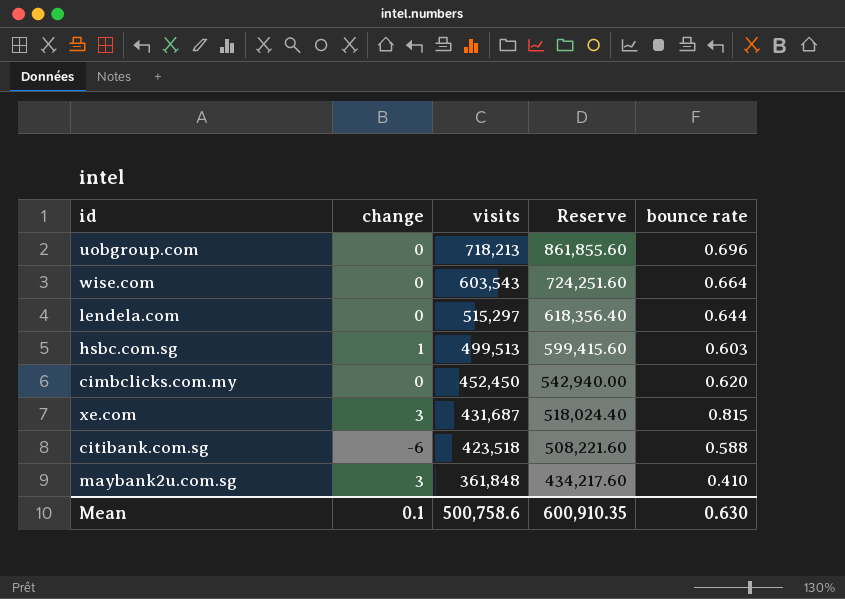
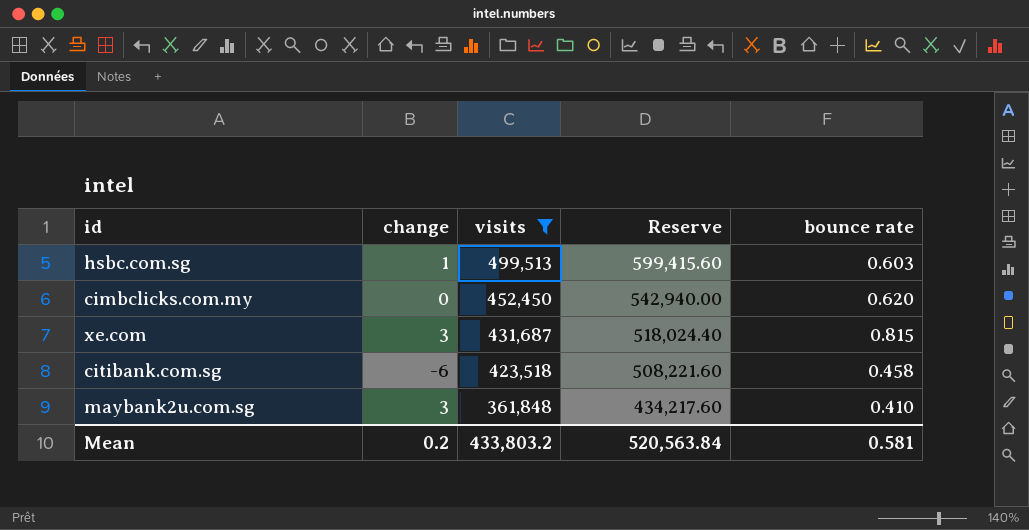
filter: none -> visits <= 499,513
citibank.com.sg | bounce rate: 0.588 -> 0.458
Mean | change: 0.1 -> 0.2
Mean | visits: 500,758.6 -> 433,803.2
Mean | Reserve: 600,910.35 -> 520,563.84
Mean | bounce rate: 0.630 -> 0.581

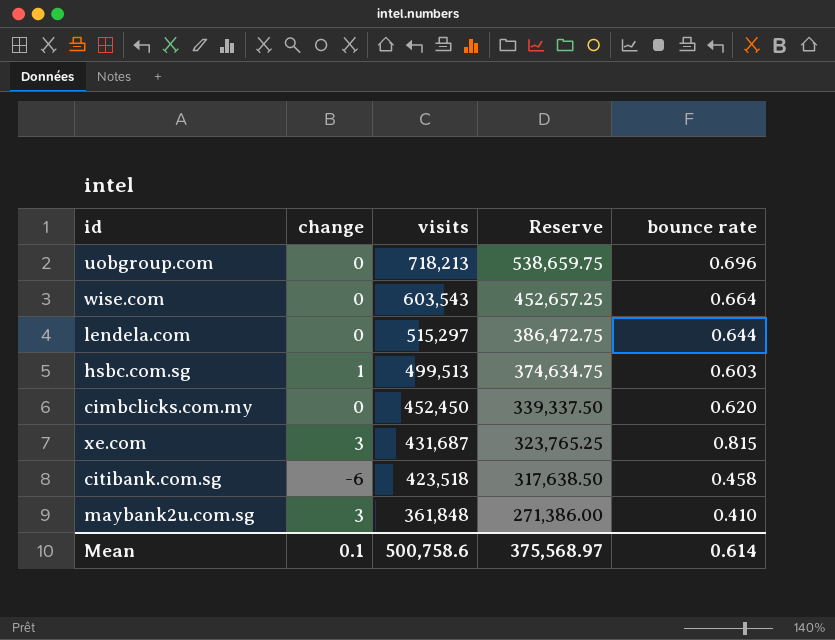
filter: visits <= 499,513 -> none
column Reserve | formula: [visits] * 1.2 -> [visits] * 0.75
Mean | change: 0.2 -> 0.1
Mean | visits: 433,803.2 -> 500,758.6
Mean | Reserve: 520,563.84 -> 375,568.97
Mean | bounce rate: 0.581 -> 0.614

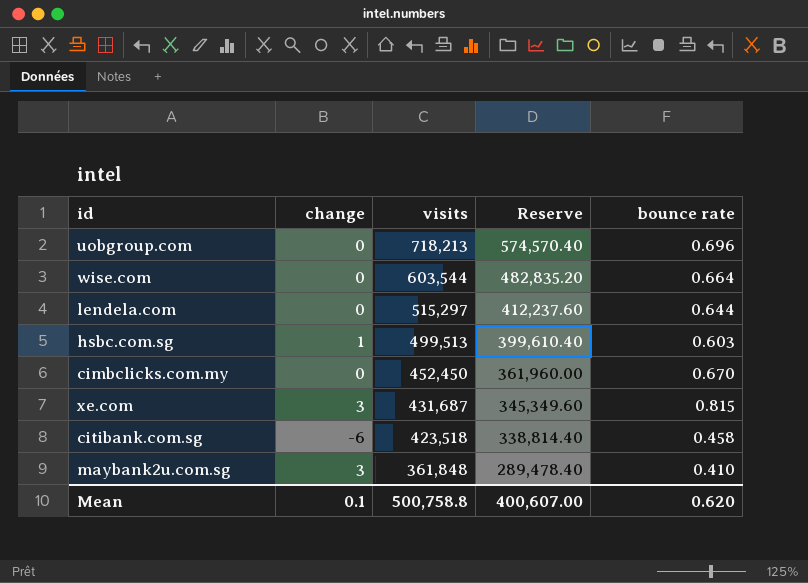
column Reserve | formula: [visits] * 0.75 -> [visits] * 0.8
wise.com | visits: 603,543 -> 603,544
cimbclicks.com.my | bounce rate: 0.620 -> 0.670
Mean | visits: 500,758.6 -> 500,758.8
Mean | Reserve: 375,568.97 -> 400,607.00
Mean | bounce rate: 0.614 -> 0.620

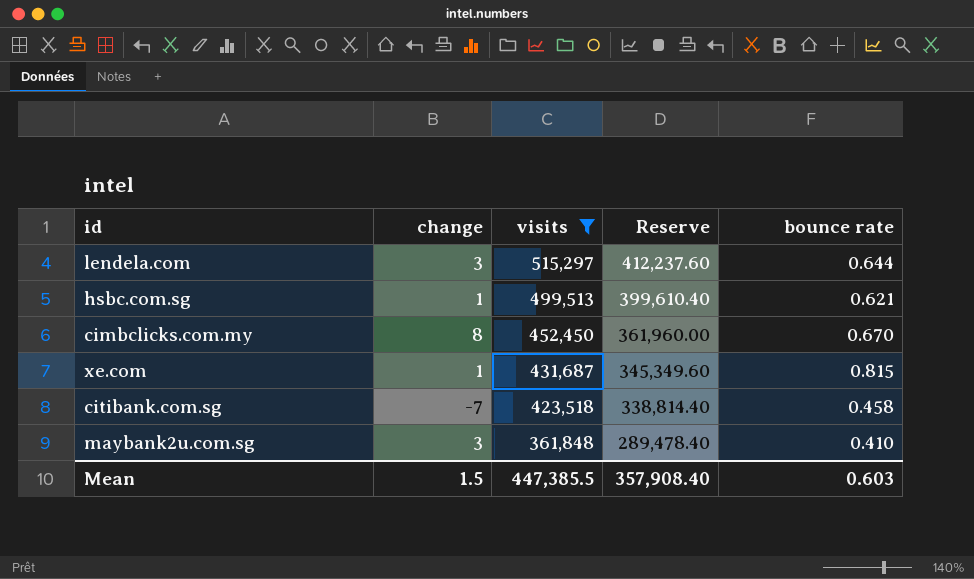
filter: none -> visits <= 515,297
lendela.com | change: 0 -> 3
hsbc.com.sg | bounce rate: 0.603 -> 0.621
cimbclicks.com.my | change: 0 -> 8
xe.com | change: 3 -> 1
citibank.com.sg | change: -6 -> -7
Mean | change: 0.1 -> 1.5
Mean | visits: 500,758.8 -> 447,385.5
Mean | Reserve: 400,607.00 -> 357,908.40
Mean | bounce rate: 0.620 -> 0.603

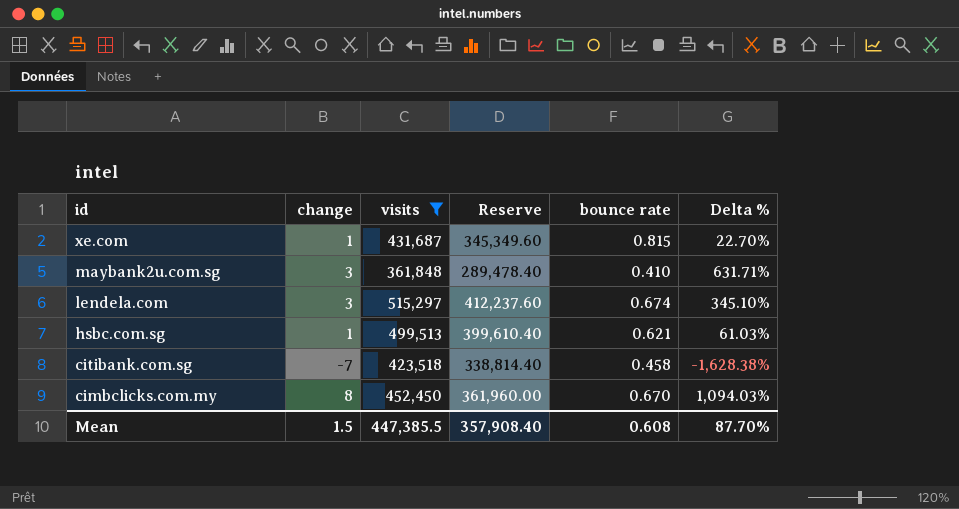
row order: visits descending -> id descending
column Delta % | formula: none -> ([change] - [bounce rate]) / [bounce rate]
lendela.com | bounce rate: 0.644 -> 0.674
Mean | bounce rate: 0.603 -> 0.608

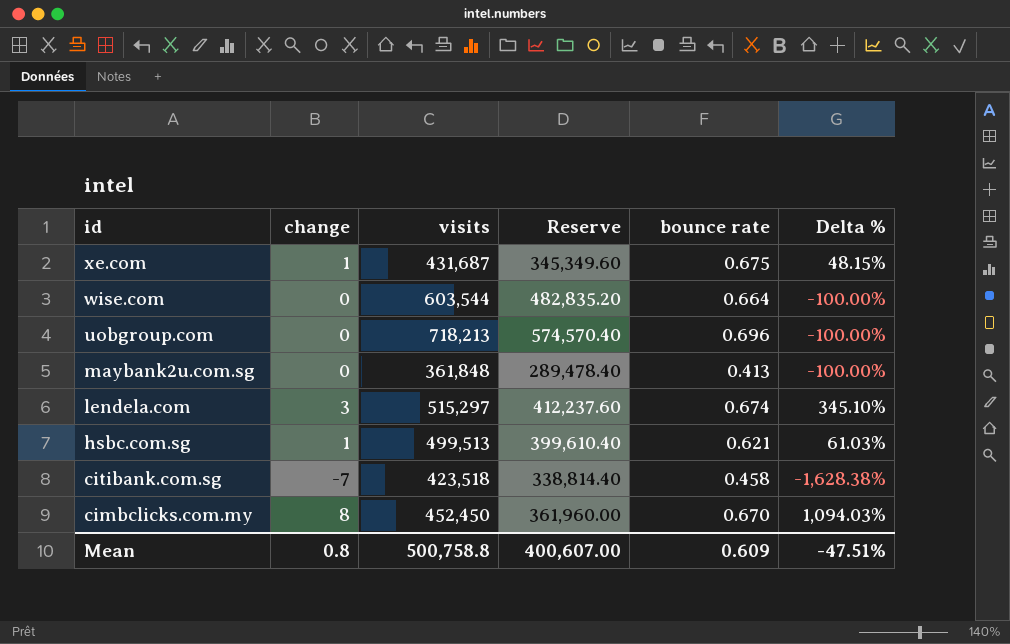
filter: visits <= 515,297 -> none
xe.com | bounce rate: 0.815 -> 0.675
xe.com | Delta %: 22.70% -> 48.15%
maybank2u.com.sg | change: 3 -> 0
maybank2u.com.sg | bounce rate: 0.410 -> 0.413
maybank2u.com.sg | Delta %: 631.71% -> -100.00%
Mean | change: 1.5 -> 0.8
Mean | visits: 447,385.5 -> 500,758.8
Mean | Reserve: 357,908.40 -> 400,607.00
Mean | bounce rate: 0.608 -> 0.609
Mean | Delta %: 87.70% -> -47.51%

